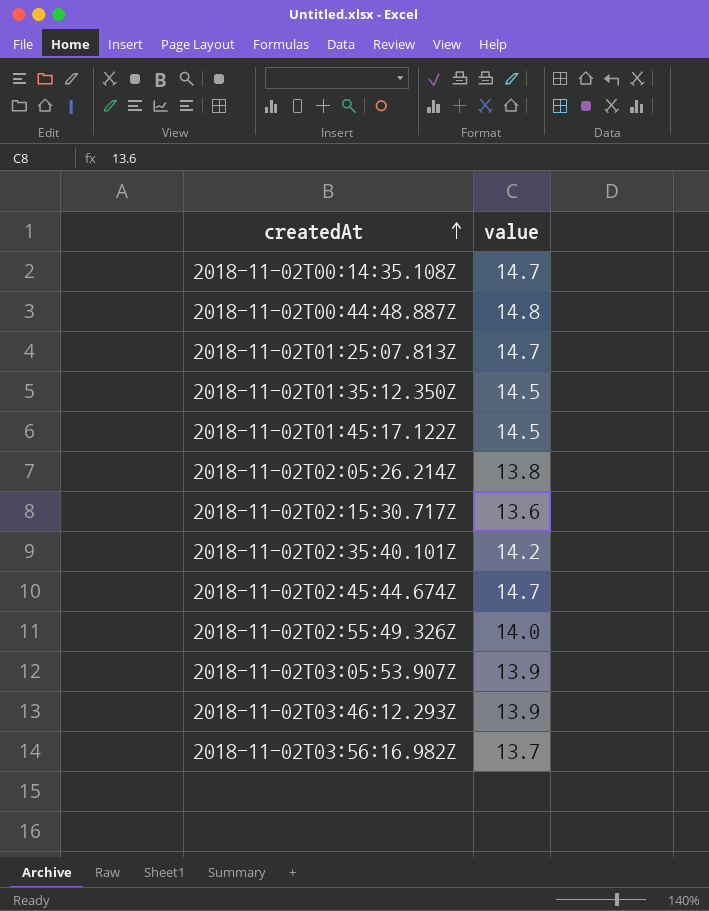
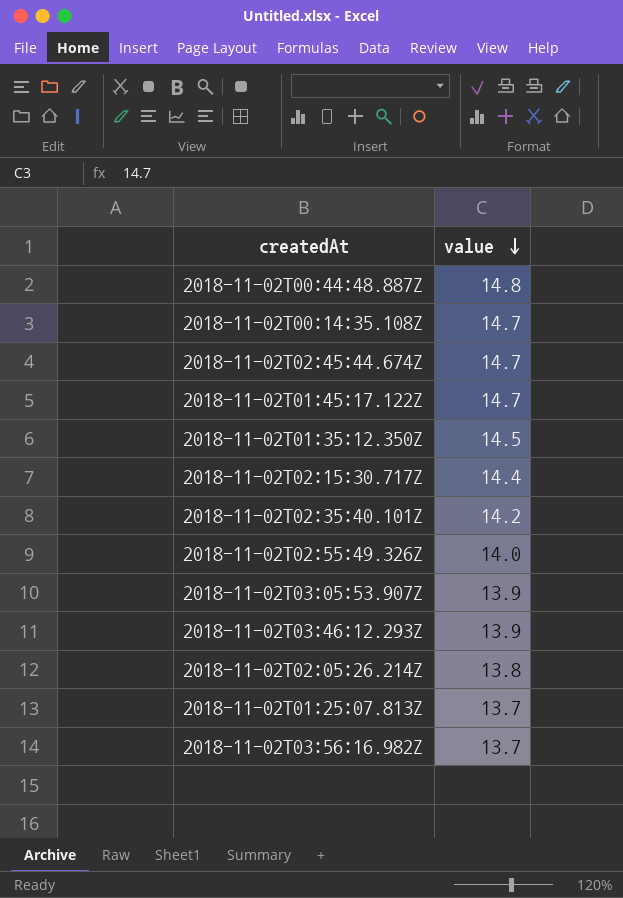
row order: createdAt ascending -> value descending
2018-11-02T01:45:17.122Z | value: 14.5 -> 14.7
2018-11-02T02:15:30.717Z | value: 13.6 -> 14.4
2018-11-02T01:25:07.813Z | value: 14.7 -> 13.7

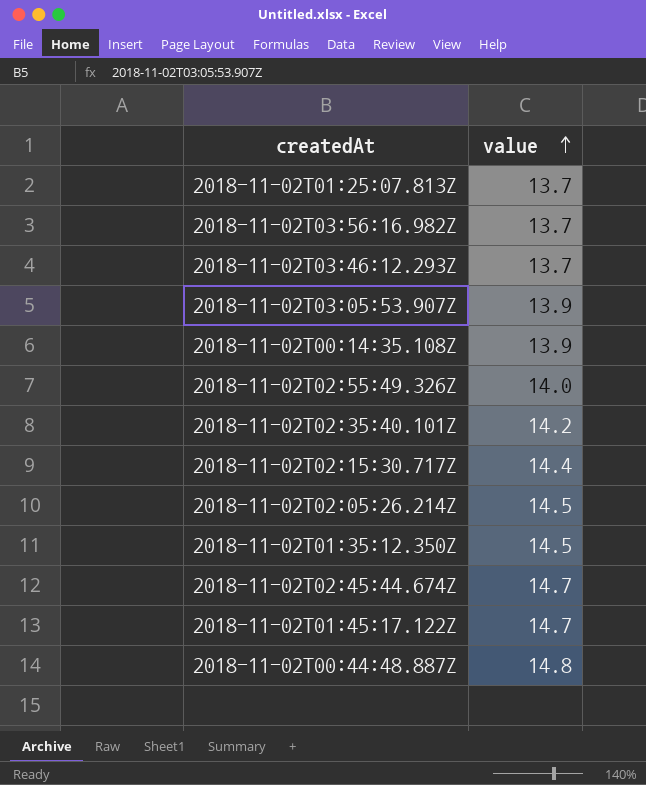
row order: value descending -> value ascending
2018-11-02T03:46:12.293Z | value: 13.9 -> 13.7
2018-11-02T00:14:35.108Z | value: 14.7 -> 13.9
2018-11-02T02:05:26.214Z | value: 13.8 -> 14.5

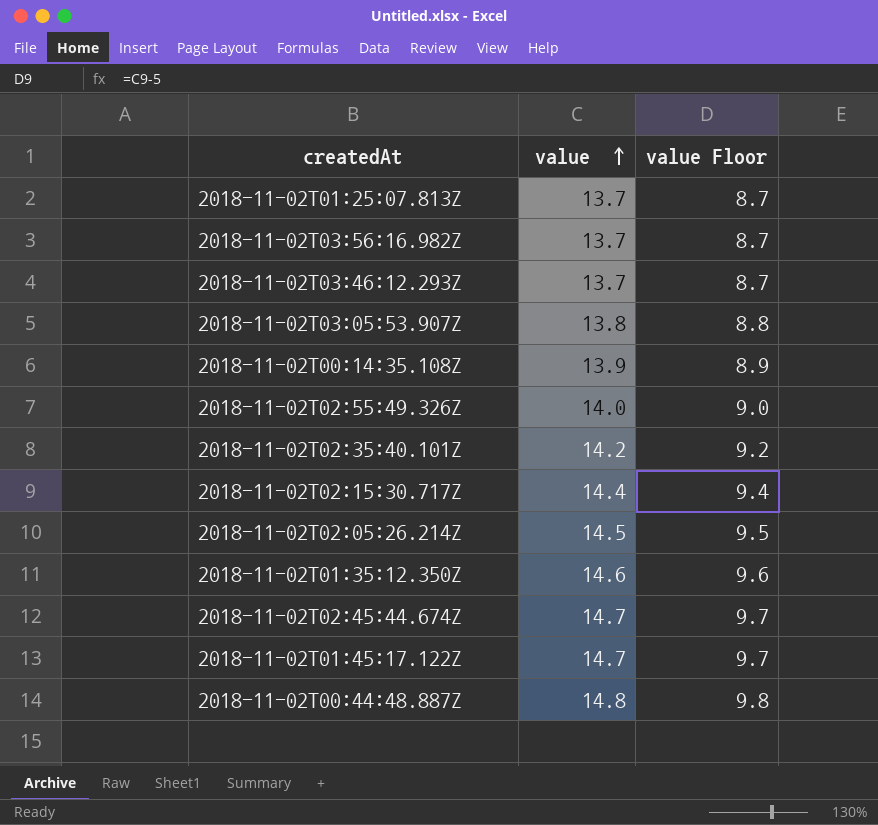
column value Floor | formula: none -> [value] - 5
2018-11-02T03:05:53.907Z | value: 13.9 -> 13.8
2018-11-02T01:35:12.350Z | value: 14.5 -> 14.6

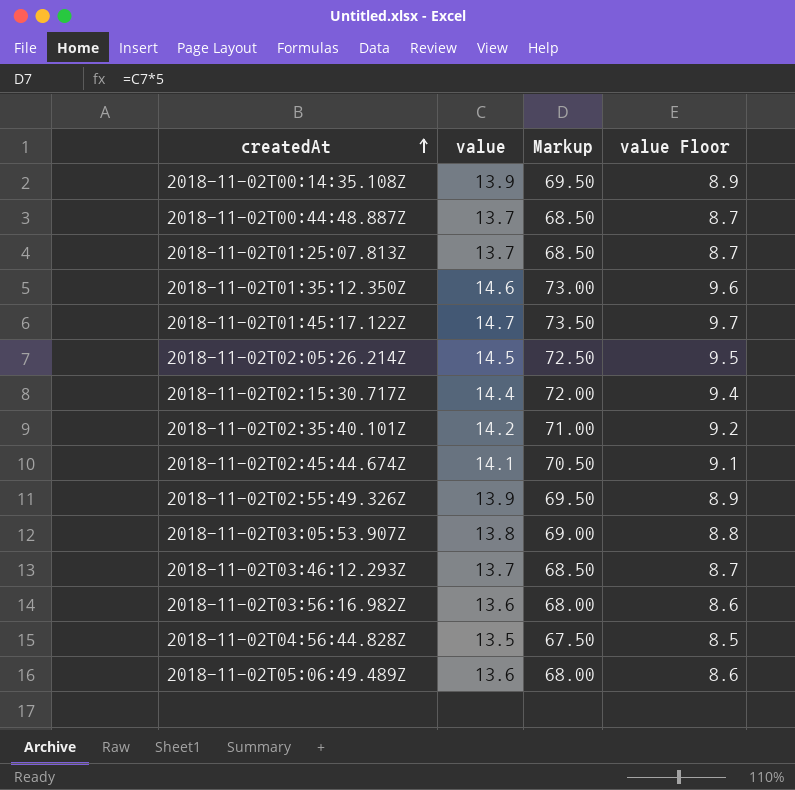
row order: value ascending -> createdAt ascending
column Markup | formula: none -> [value] * 5
2018-11-02T00:44:48.887Z | value: 14.8 -> 13.7
2018-11-02T00:44:48.887Z | value Floor: 9.8 -> 8.7
2018-11-02T02:45:44.674Z | value: 14.7 -> 14.1
2018-11-02T02:45:44.674Z | value Floor: 9.7 -> 9.1
2018-11-02T02:55:49.326Z | value: 14.0 -> 13.9
2018-11-02T02:55:49.326Z | value Floor: 9.0 -> 8.9
2018-11-02T03:56:16.982Z | value: 13.7 -> 13.6
2018-11-02T03:56:16.982Z | value Floor: 8.7 -> 8.6
row 2018-11-02T04:56:44.828Z: none -> 13.5 | 67.50 | 8.5
row 2018-11-02T05:06:49.489Z: none -> 13.6 | 68.00 | 8.6

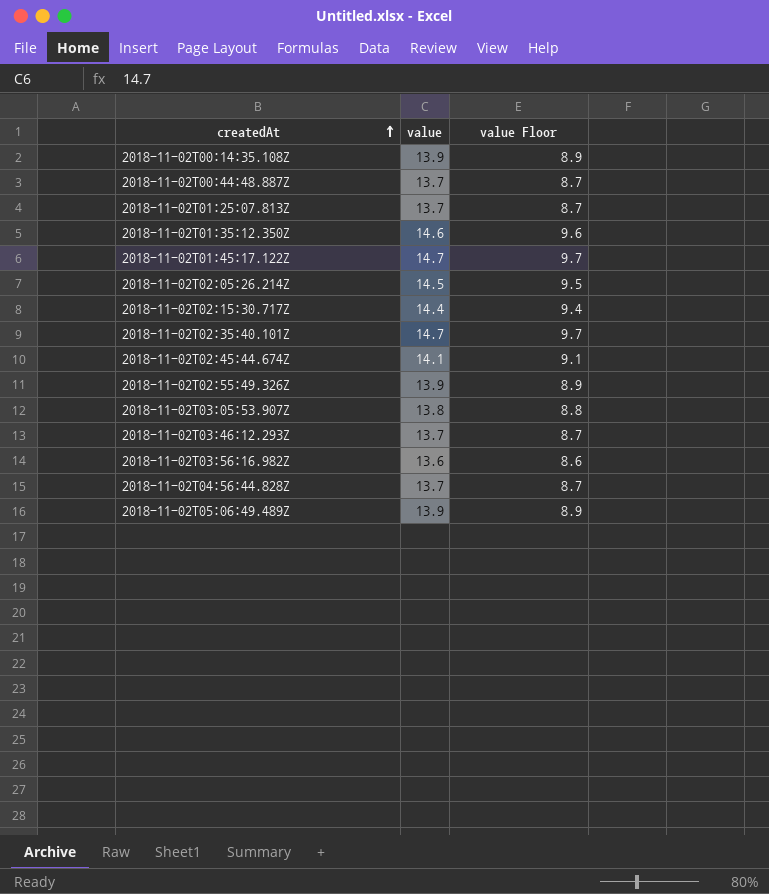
column Markup | formula: [value] * 5 -> none
2018-11-02T02:35:40.101Z | value: 14.2 -> 14.7
2018-11-02T02:35:40.101Z | value Floor: 9.2 -> 9.7
2018-11-02T04:56:44.828Z | value: 13.5 -> 13.7
2018-11-02T04:56:44.828Z | value Floor: 8.5 -> 8.7
2018-11-02T05:06:49.489Z | value: 13.6 -> 13.9
2018-11-02T05:06:49.489Z | value Floor: 8.6 -> 8.9

